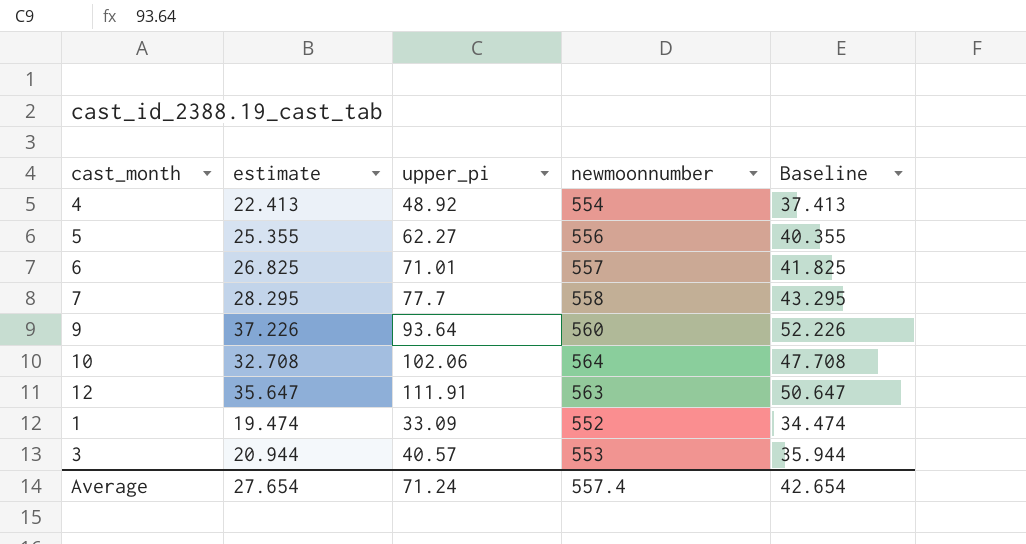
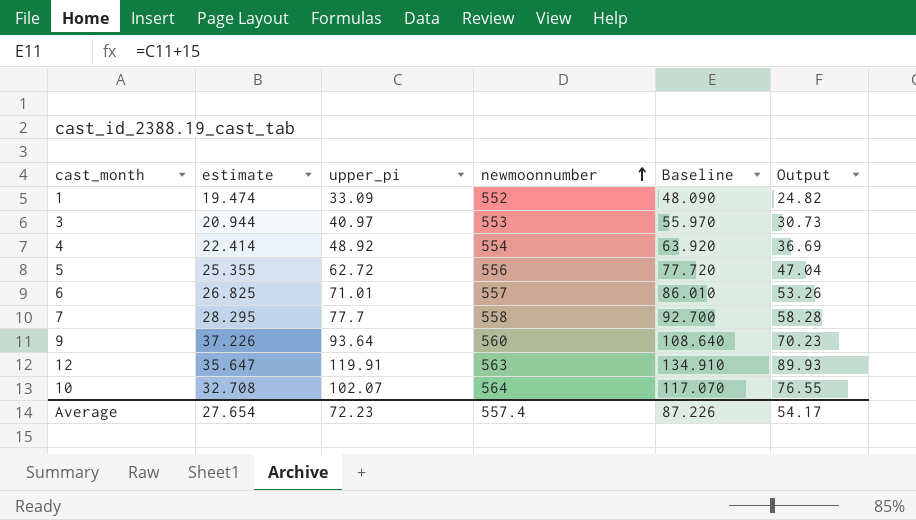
row order: none -> newmoonnumber ascending
column Baseline | formula: [estimate] + 15 -> [upper_pi] + 15
column Output | formula: none -> [upper_pi] * 0.75
3 | upper_pi: 40.57 -> 40.97
4 | estimate: 22.413 -> 22.414
5 | upper_pi: 62.27 -> 62.72
12 | upper_pi: 111.91 -> 119.91
10 | upper_pi: 102.06 -> 102.07
Average | upper_pi: 71.24 -> 72.23
Average | Baseline: 42.654 -> 87.226

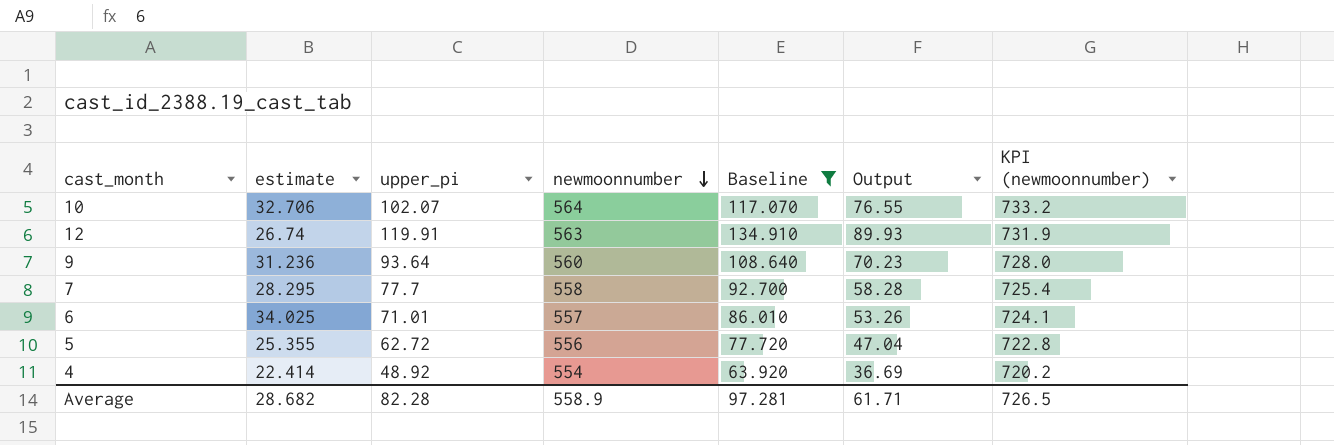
filter: none -> Baseline >= 63.920
row order: newmoonnumber ascending -> newmoonnumber descending
column KPI (newmoonnumber) | formula: none -> [newmoonnumber] * 1.3
10 | estimate: 32.708 -> 32.706
12 | estimate: 35.647 -> 26.74
9 | estimate: 37.226 -> 31.236
6 | estimate: 26.825 -> 34.025
Average | estimate: 27.654 -> 28.682
Average | upper_pi: 72.23 -> 82.28
Average | newmoonnumber: 557.4 -> 558.9
Average | Baseline: 87.226 -> 97.281
Average | Output: 54.17 -> 61.71

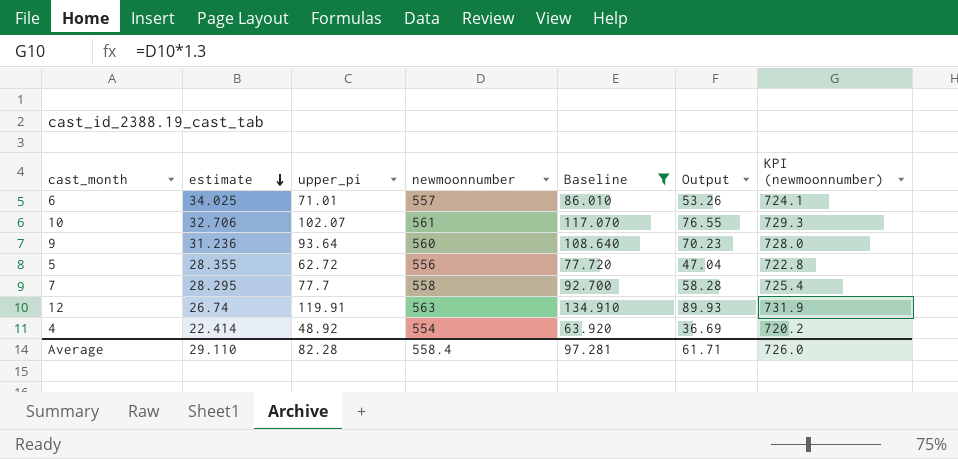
row order: newmoonnumber descending -> estimate descending
10 | newmoonnumber: 564 -> 561
10 | KPI (newmoonnumber): 733.2 -> 729.3
5 | estimate: 25.355 -> 28.355
Average | estimate: 28.682 -> 29.110
Average | newmoonnumber: 558.9 -> 558.4
Average | KPI (newmoonnumber): 726.5 -> 726.0

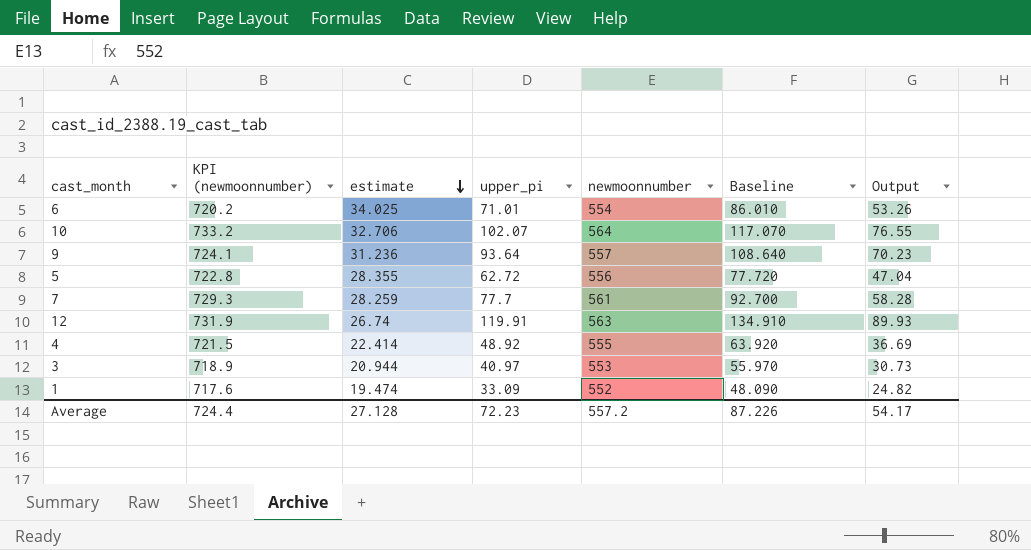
filter: Baseline >= 63.920 -> none
column KPI (newmoonnumber) | position: 7 -> 2
6 | KPI (newmoonnumber): 724.1 -> 720.2
6 | newmoonnumber: 557 -> 554
10 | KPI (newmoonnumber): 729.3 -> 733.2
10 | newmoonnumber: 561 -> 564
9 | KPI (newmoonnumber): 728.0 -> 724.1
9 | newmoonnumber: 560 -> 557
7 | KPI (newmoonnumber): 725.4 -> 729.3
7 | estimate: 28.295 -> 28.259
7 | newmoonnumber: 558 -> 561
4 | KPI (newmoonnumber): 720.2 -> 721.5
4 | newmoonnumber: 554 -> 555
Average | KPI (newmoonnumber): 726.0 -> 724.4
Average | estimate: 29.110 -> 27.128
Average | upper_pi: 82.28 -> 72.23
Average | newmoonnumber: 558.4 -> 557.2
Average | Baseline: 97.281 -> 87.226
Average | Output: 61.71 -> 54.17

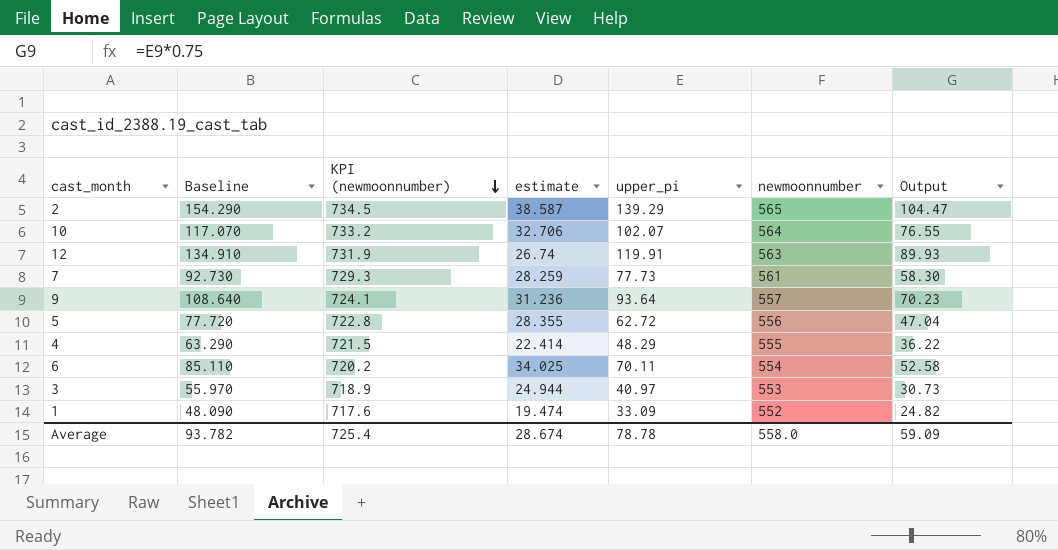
row order: estimate descending -> KPI (newmoonnumber) descending
column Baseline | position: 6 -> 2
row 2: none -> 154.290 | 734.5 | 38.587 | 139.29 | 565 | 104.47
7 | Baseline: 92.700 -> 92.730
7 | upper_pi: 77.7 -> 77.73
7 | Output: 58.28 -> 58.30
4 | Baseline: 63.920 -> 63.290
4 | upper_pi: 48.92 -> 48.29
4 | Output: 36.69 -> 36.22
6 | Baseline: 86.010 -> 85.110
6 | upper_pi: 71.01 -> 70.11
6 | Output: 53.26 -> 52.58
3 | estimate: 20.944 -> 24.944
Average | Baseline: 87.226 -> 93.782
Average | KPI (newmoonnumber): 724.4 -> 725.4
Average | estimate: 27.128 -> 28.674
Average | upper_pi: 72.23 -> 78.78
Average | newmoonnumber: 557.2 -> 558.0
Average | Output: 54.17 -> 59.09

